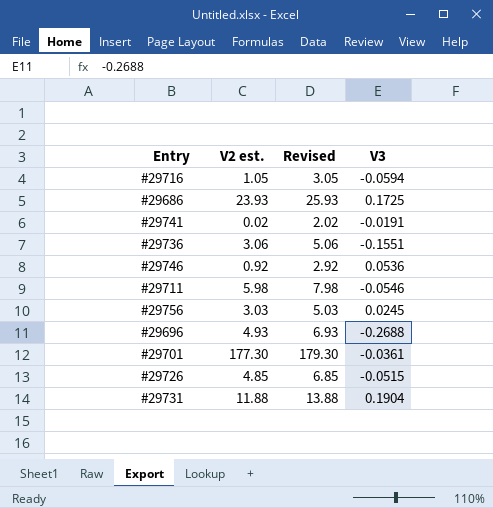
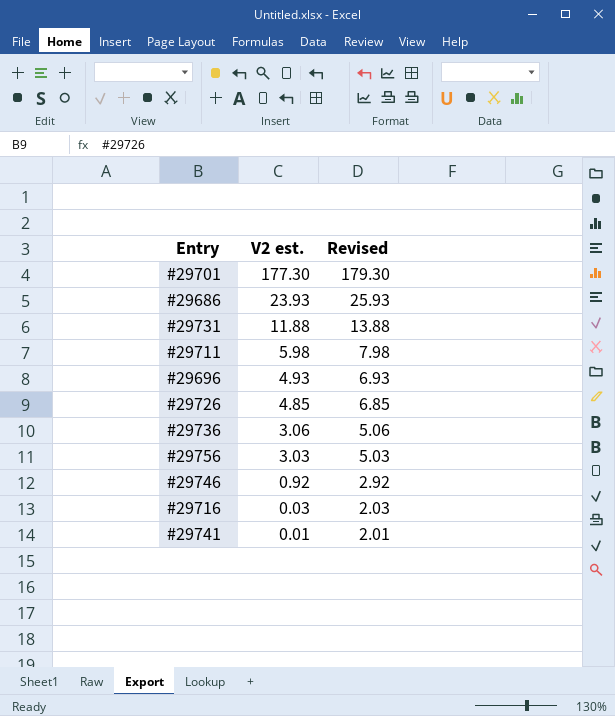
row order: none -> V2 est. descending
column V3 | position: 4 -> none
#29716 | V2 est.: 1.05 -> 0.03
#29716 | Revised: 3.05 -> 2.03
#29741 | V2 est.: 0.02 -> 0.01
#29741 | Revised: 2.02 -> 2.01

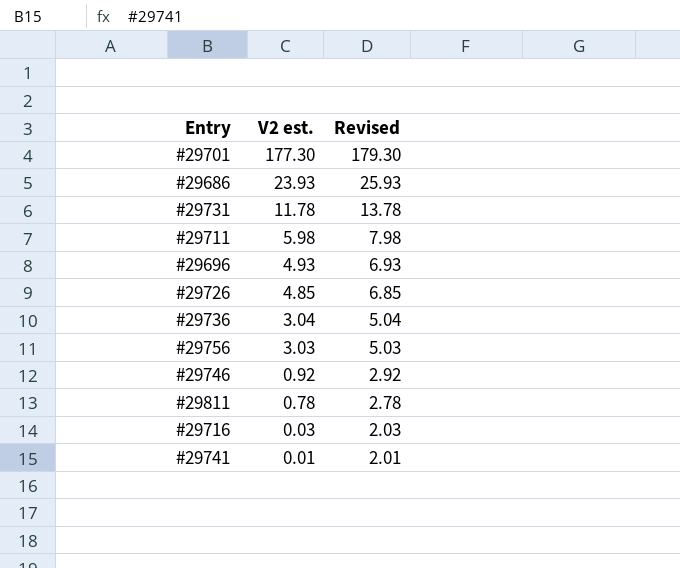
#29731 | V2 est.: 11.88 -> 11.78
#29731 | Revised: 13.88 -> 13.78
#29736 | V2 est.: 3.06 -> 3.04
#29736 | Revised: 5.06 -> 5.04
row #29811: none -> 0.78 | 2.78

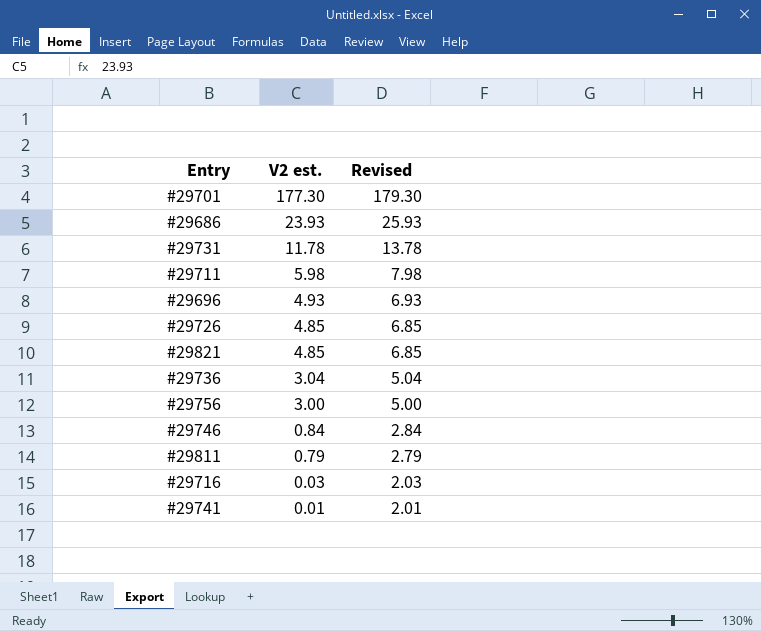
row #29821: none -> 4.85 | 6.85
#29756 | V2 est.: 3.03 -> 3.00
#29756 | Revised: 5.03 -> 5.00
#29746 | V2 est.: 0.92 -> 0.84
#29746 | Revised: 2.92 -> 2.84
#29811 | V2 est.: 0.78 -> 0.79
#29811 | Revised: 2.78 -> 2.79

